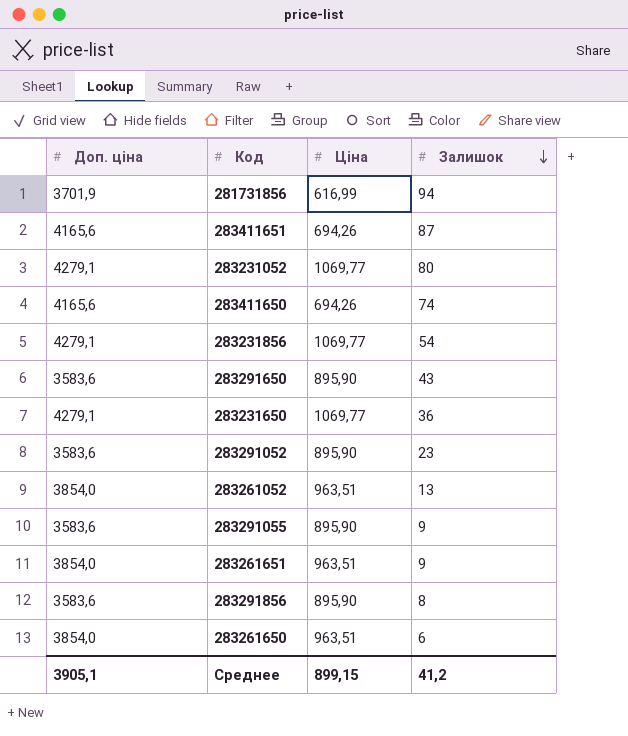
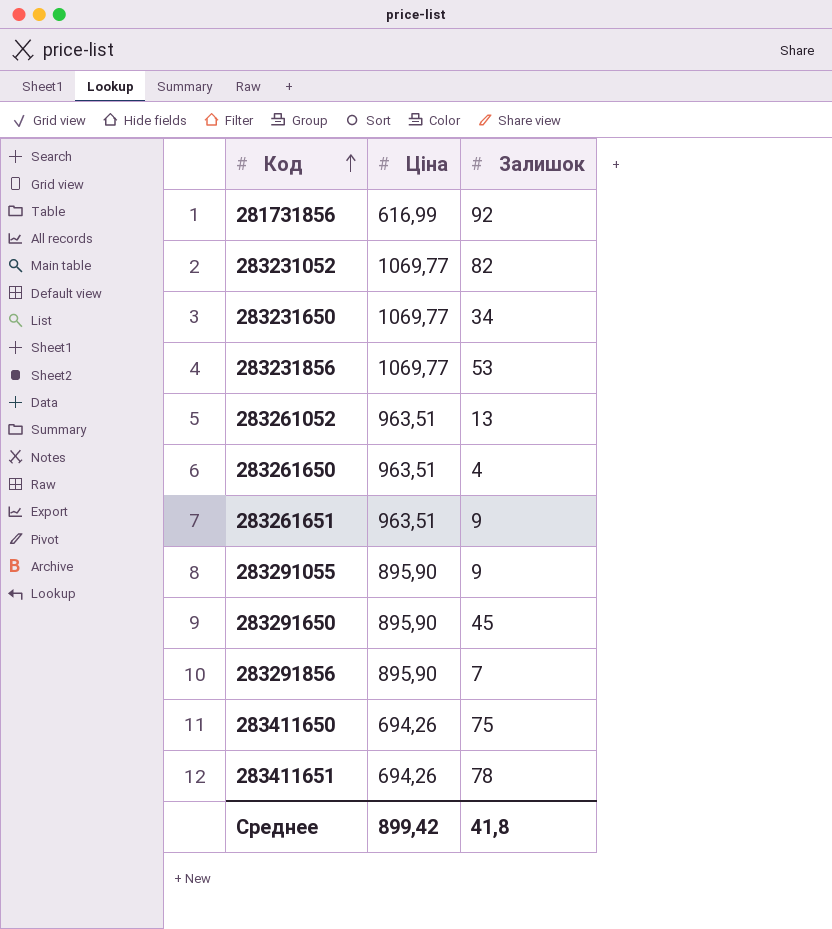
row order: Залишок descending -> Код ascending
column Доп. ціна | position: 1 -> none
row 283291052: 3583,6 | 895,90 | 23 -> none
281731856 | Залишок: 94 -> 92
283231052 | Залишок: 80 -> 82
283231650 | Залишок: 36 -> 34
283231856 | Залишок: 54 -> 53
283261650 | Залишок: 6 -> 4
283291650 | Залишок: 43 -> 45
283291856 | Залишок: 8 -> 7
283411650 | Залишок: 74 -> 75
283411651 | Залишок: 87 -> 78
Среднее | Ціна: 899,15 -> 899,42
Среднее | Залишок: 41,2 -> 41,8

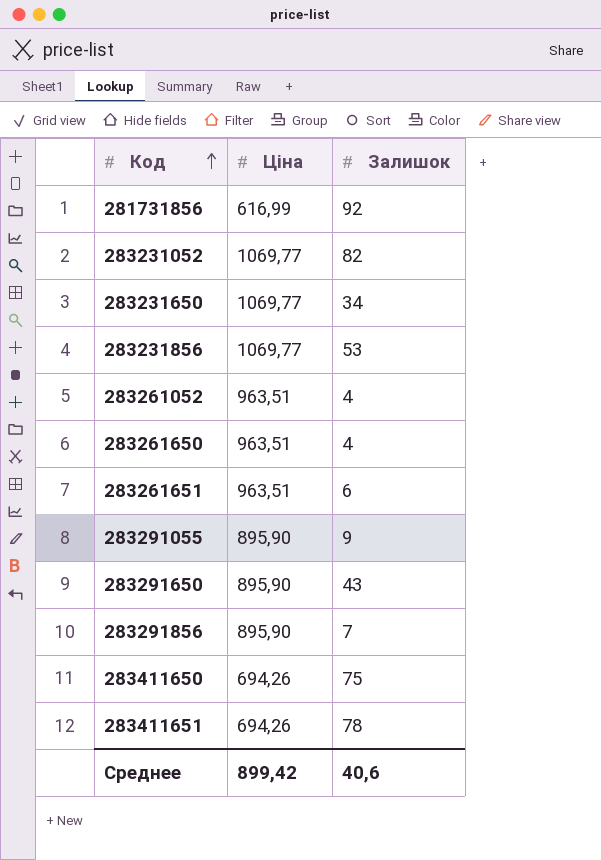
283261052 | Залишок: 13 -> 4
283261651 | Залишок: 9 -> 6
283291650 | Залишок: 45 -> 43
Среднее | Залишок: 41,8 -> 40,6

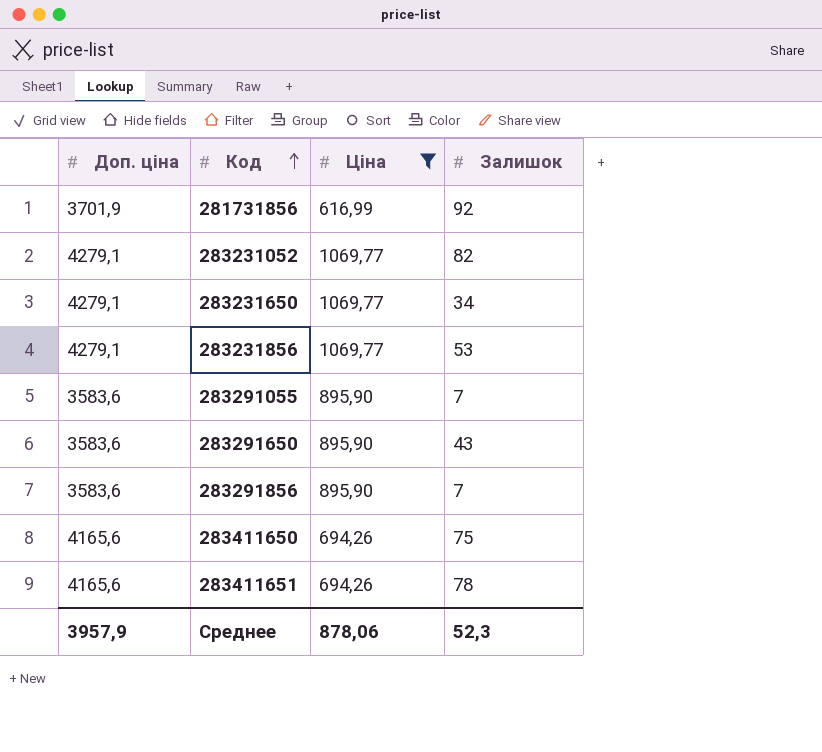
filter: none -> Ціна != 963,51
column Доп. ціна | position: none -> 1
283291055 | Залишок: 9 -> 7
Среднее | Ціна: 899,42 -> 878,06
Среднее | Залишок: 40,6 -> 52,3

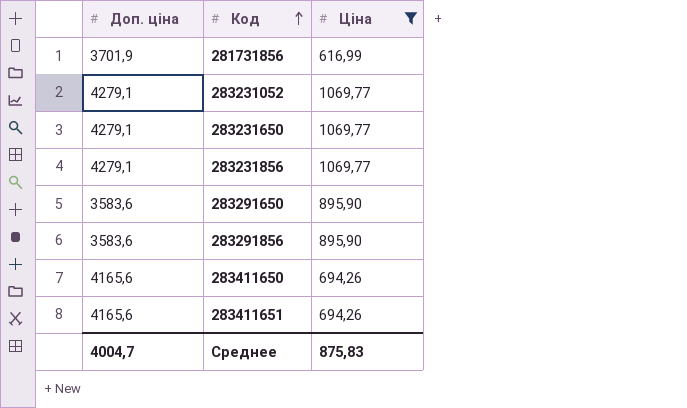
column Залишок | position: 4 -> none
row 283291055: 3583,6 | 895,90 | 7 -> none
Среднее | Доп. ціна: 3957,9 -> 4004,7
Среднее | Ціна: 878,06 -> 875,83

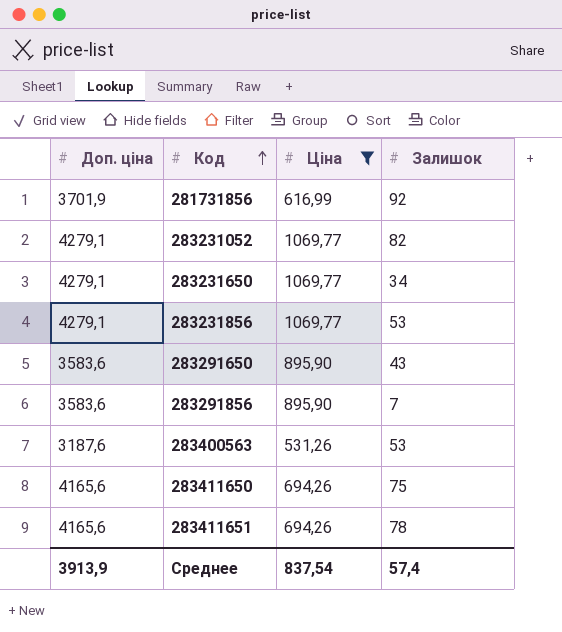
column Залишок | position: none -> 4
row 283400563: none -> 3187,6 | 531,26 | 53
Среднее | Доп. ціна: 4004,7 -> 3913,9
Среднее | Ціна: 875,83 -> 837,54

